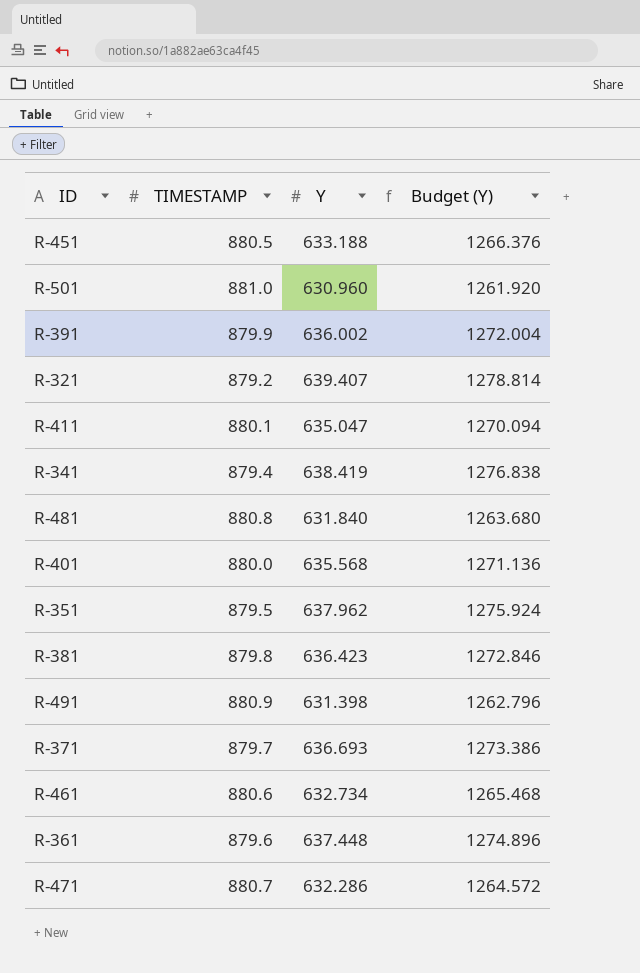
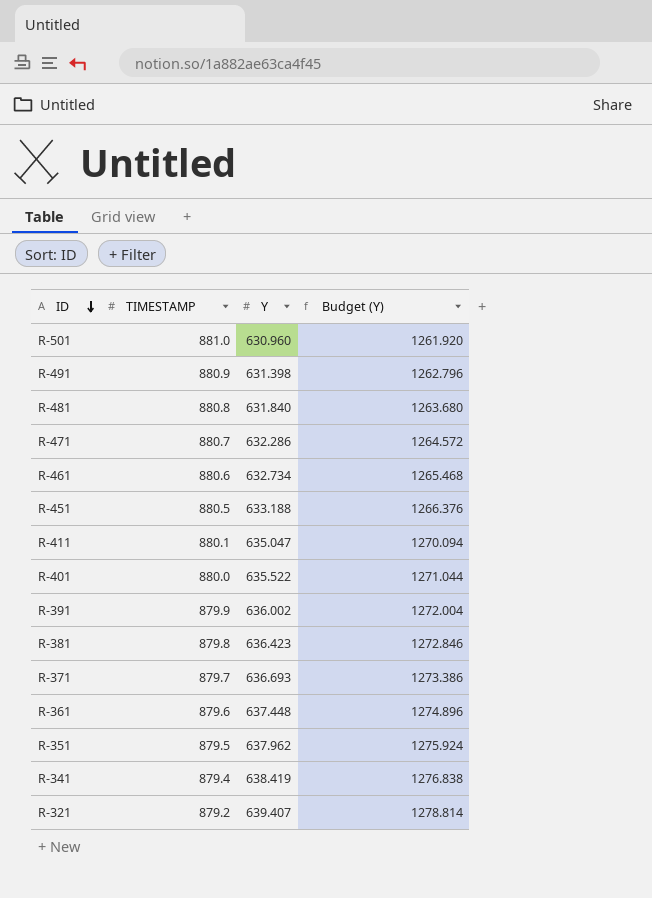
row order: none -> ID descending
R-401 | Y: 635.568 -> 635.522
R-401 | Budget (Y): 1271.136 -> 1271.044

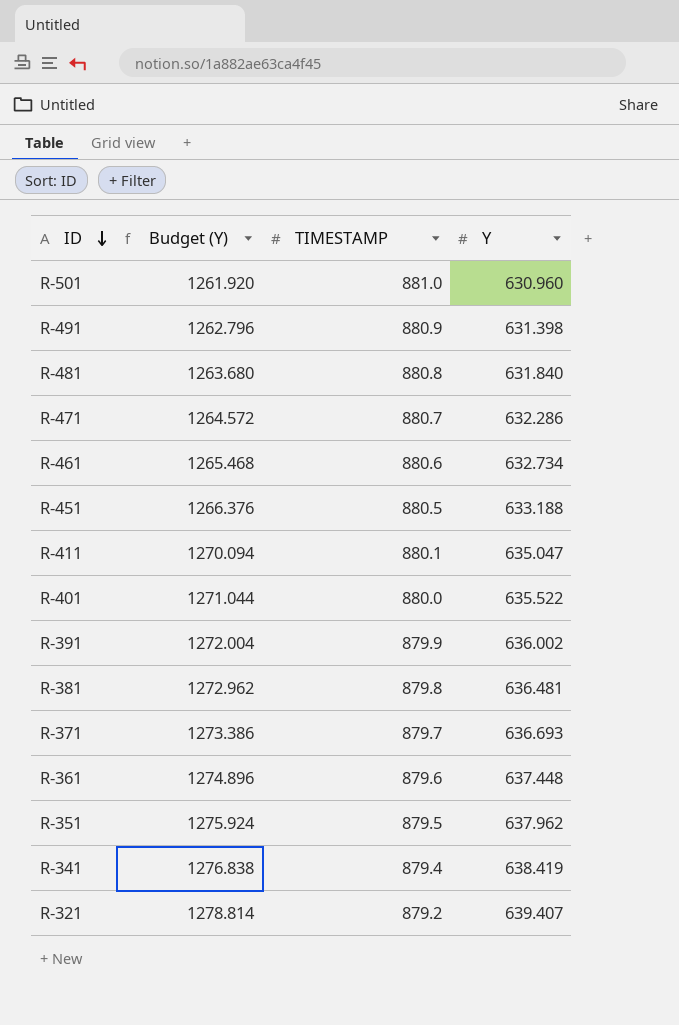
column Budget (Y) | position: 4 -> 2
R-381 | Budget (Y): 1272.846 -> 1272.962
R-381 | Y: 636.423 -> 636.481

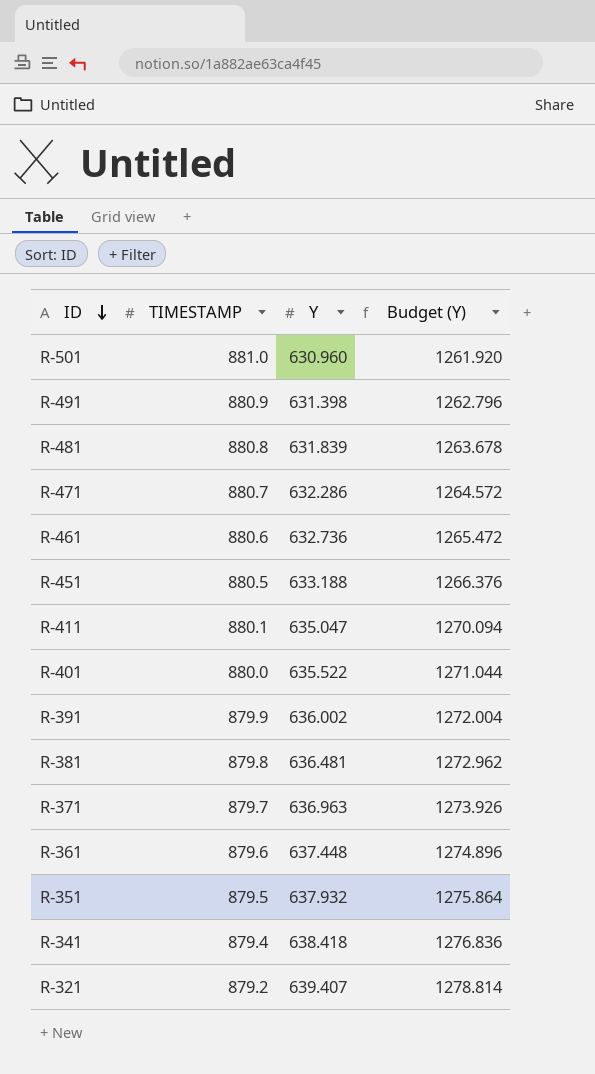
column Budget (Y) | position: 2 -> 4
R-481 | Y: 631.840 -> 631.839
R-481 | Budget (Y): 1263.680 -> 1263.678
R-461 | Y: 632.734 -> 632.736
R-461 | Budget (Y): 1265.468 -> 1265.472
R-371 | Y: 636.693 -> 636.963
R-371 | Budget (Y): 1273.386 -> 1273.926
R-351 | Y: 637.962 -> 637.932
R-351 | Budget (Y): 1275.924 -> 1275.864
R-341 | Y: 638.419 -> 638.418
R-341 | Budget (Y): 1276.838 -> 1276.836

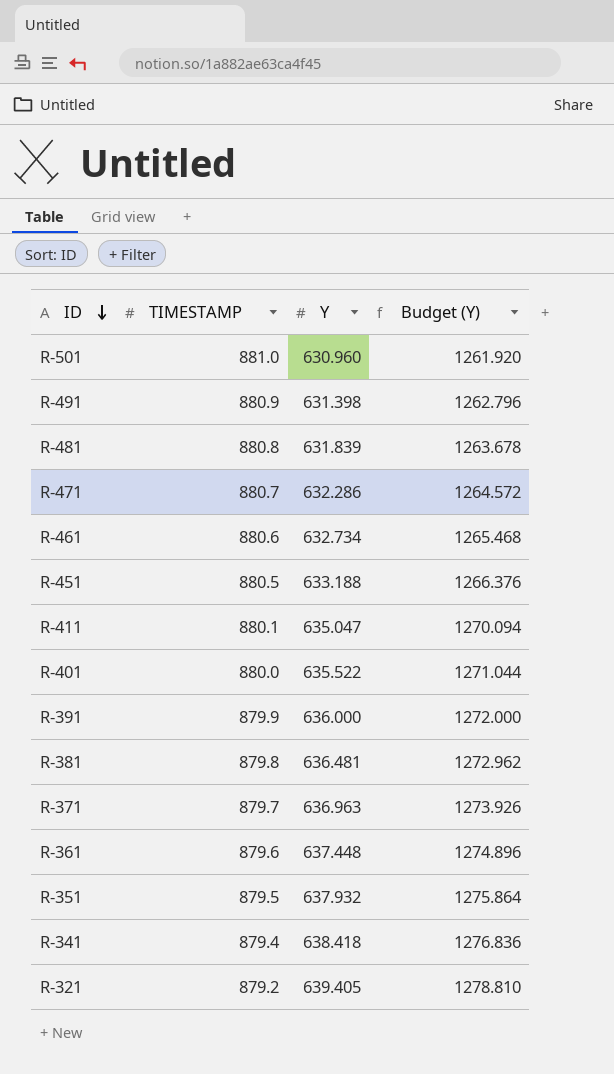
R-461 | Y: 632.736 -> 632.734
R-461 | Budget (Y): 1265.472 -> 1265.468
R-391 | Y: 636.002 -> 636.000
R-391 | Budget (Y): 1272.004 -> 1272.000
R-321 | Y: 639.407 -> 639.405
R-321 | Budget (Y): 1278.814 -> 1278.810

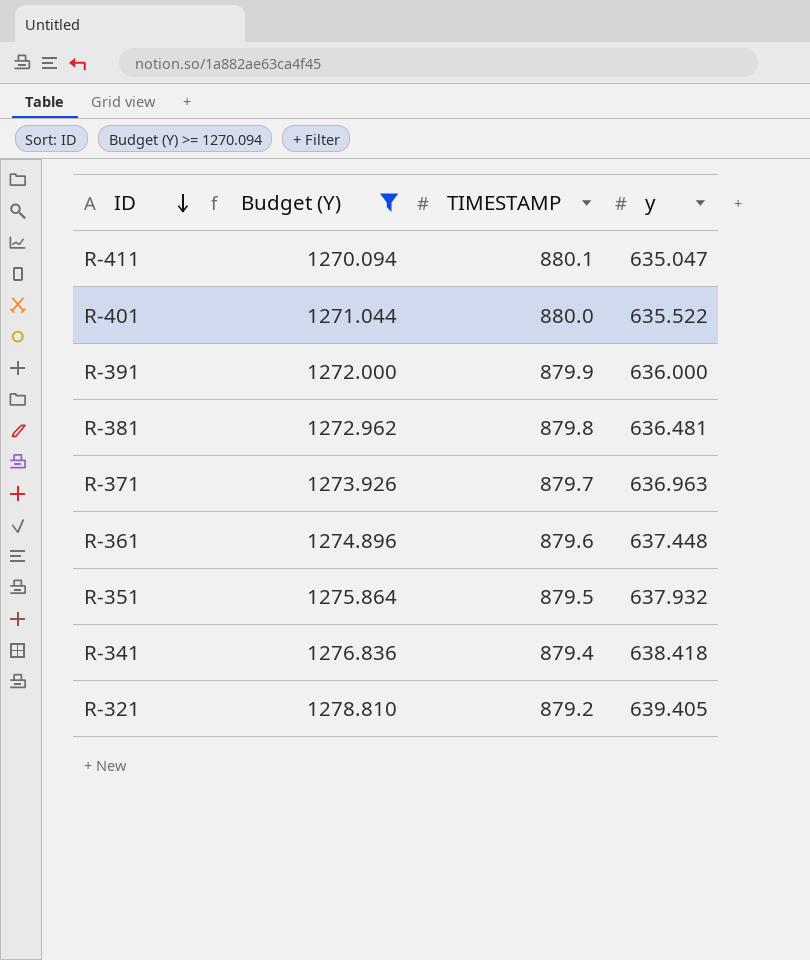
filter: none -> Budget (Y) >= 1270.094
column Budget (Y) | position: 4 -> 2
column name: Y -> y

